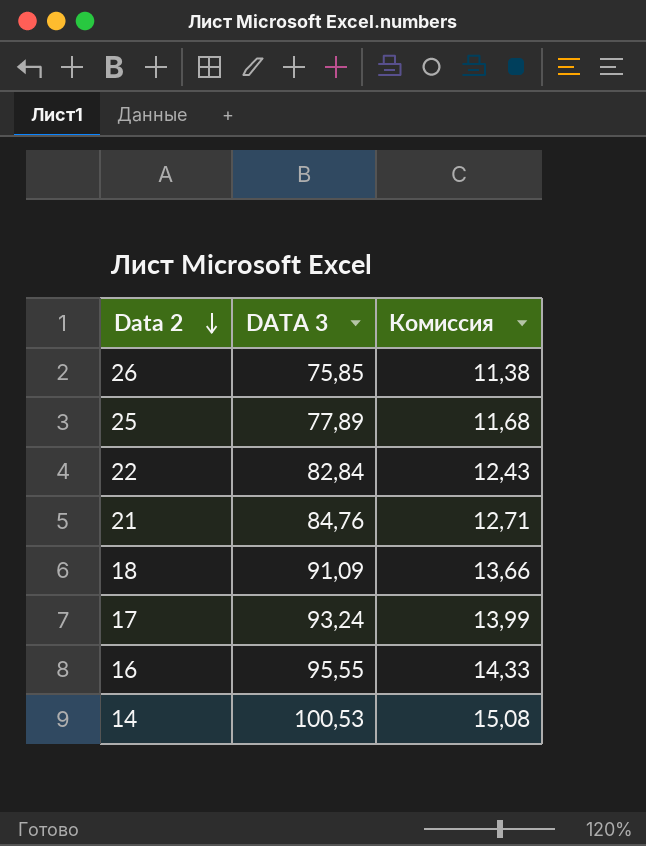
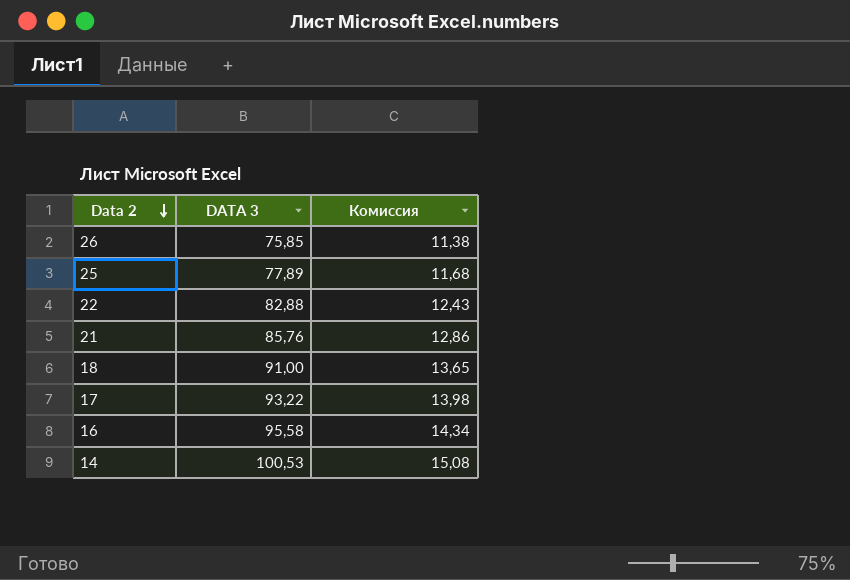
22 | DATA 3: 82,84 -> 82,88
21 | DATA 3: 84,76 -> 85,76
21 | Комиссия: 12,71 -> 12,86
18 | DATA 3: 91,09 -> 91,00
18 | Комиссия: 13,66 -> 13,65
17 | DATA 3: 93,24 -> 93,22
17 | Комиссия: 13,99 -> 13,98
16 | DATA 3: 95,55 -> 95,58
16 | Комиссия: 14,33 -> 14,34

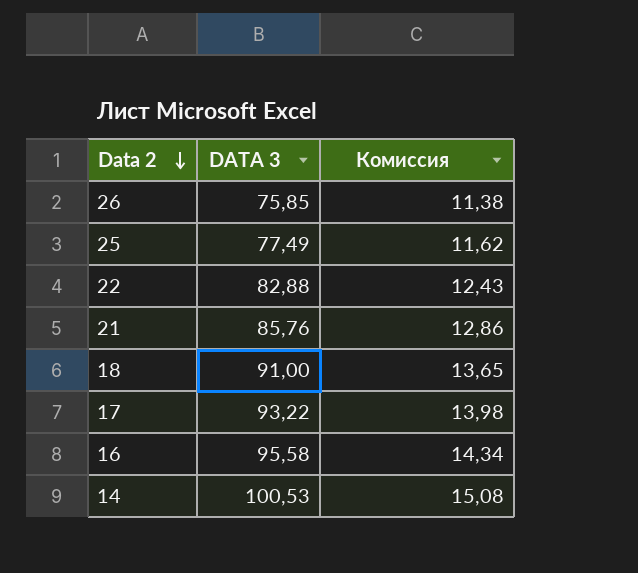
25 | DATA 3: 77,89 -> 77,49
25 | Комиссия: 11,68 -> 11,62

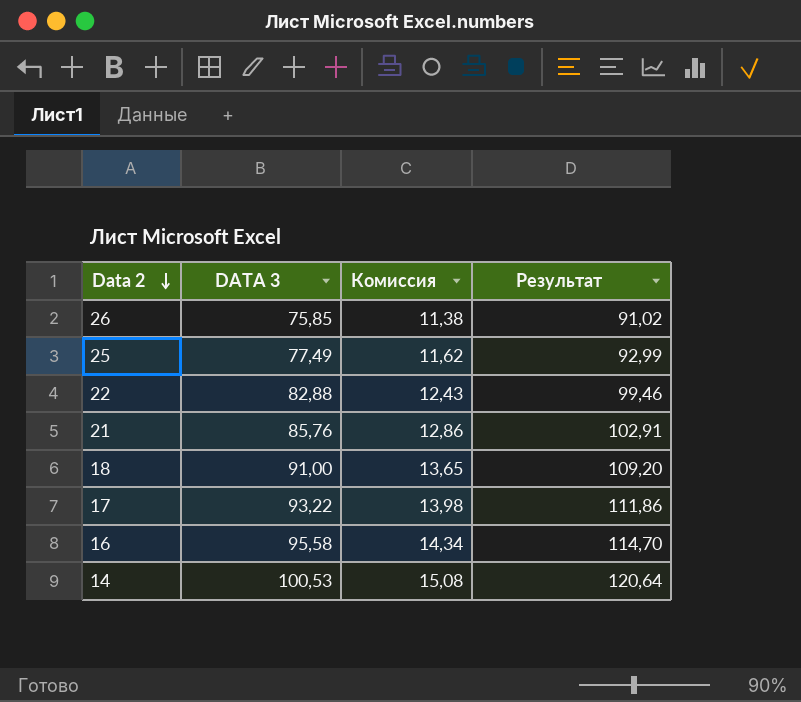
column Результат | formula: none -> [DATA 3] * 1,2

